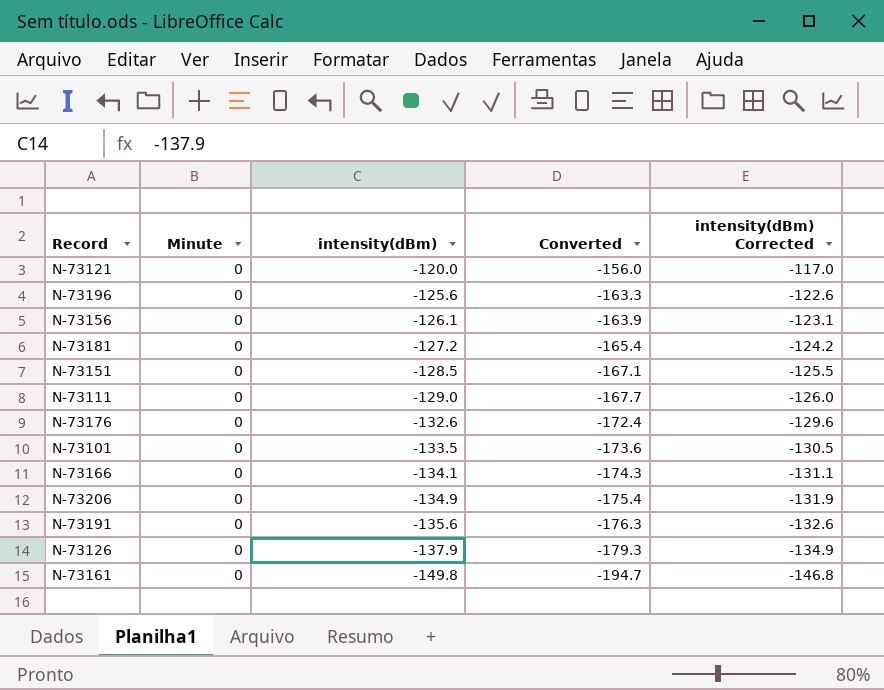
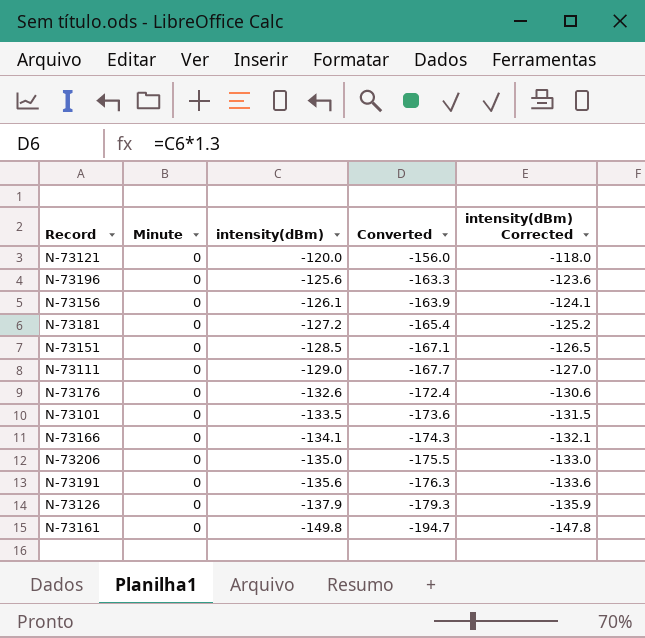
column intensity(dBm) Corrected | formula: [intensity(dBm)] + 3 -> [intensity(dBm)] + 2
N-73206 | intensity(dBm): -134.9 -> -135.0
N-73206 | Converted: -175.4 -> -175.5

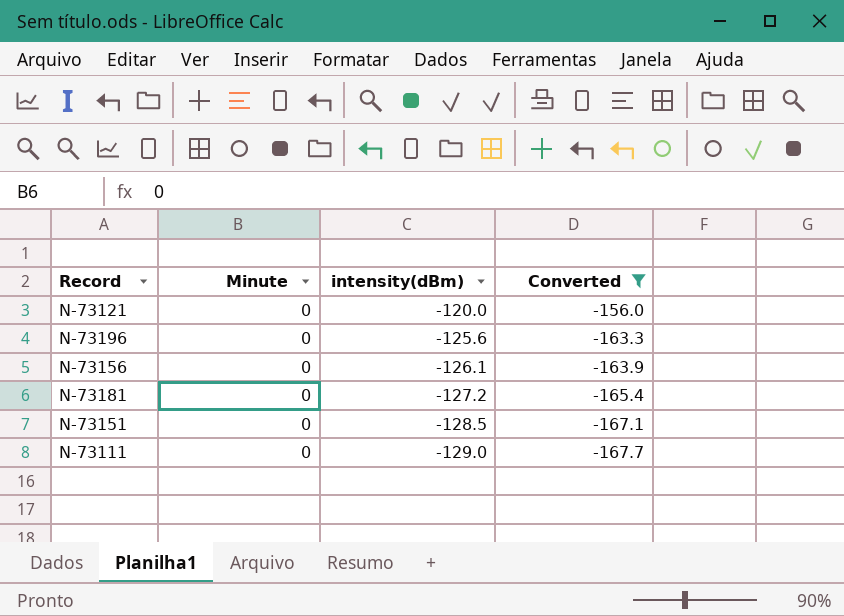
filter: none -> Converted >= -167.7
column intensity(dBm) Corrected | formula: [intensity(dBm)] + 2 -> none

